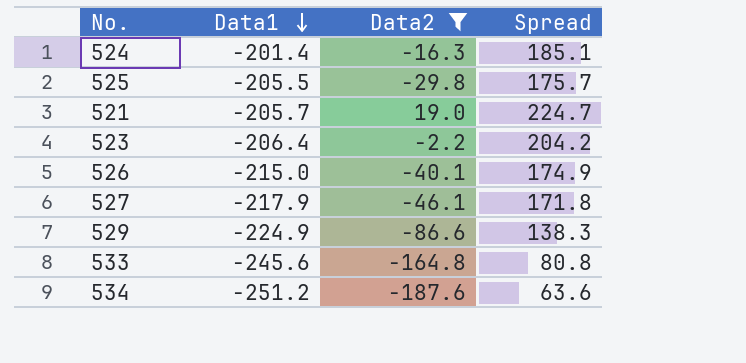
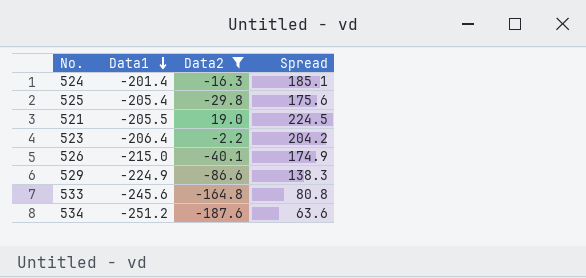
row 527: -217.9 | -46.1 | 171.8 -> none
525 | Data1: -205.5 -> -205.4
525 | Spread: 175.7 -> 175.6
521 | Data1: -205.7 -> -205.5
521 | Spread: 224.7 -> 224.5

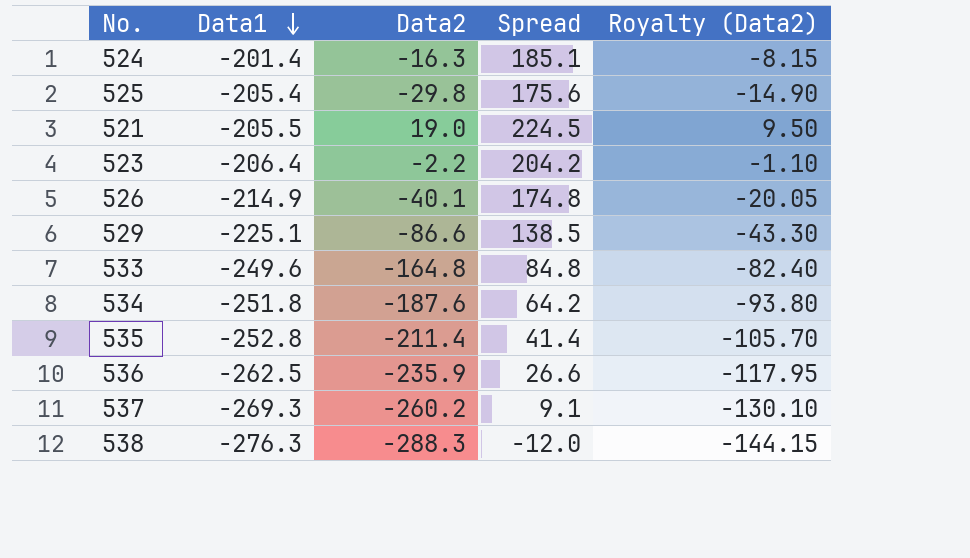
filter: Data2 >= -187.6 -> none
column Royalty (Data2) | formula: none -> [Data2] * 0.5
526 | Data1: -215.0 -> -214.9
526 | Spread: 174.9 -> 174.8
529 | Data1: -224.9 -> -225.1
529 | Spread: 138.3 -> 138.5
533 | Data1: -245.6 -> -249.6
533 | Spread: 80.8 -> 84.8
534 | Data1: -251.2 -> -251.8
534 | Spread: 63.6 -> 64.2

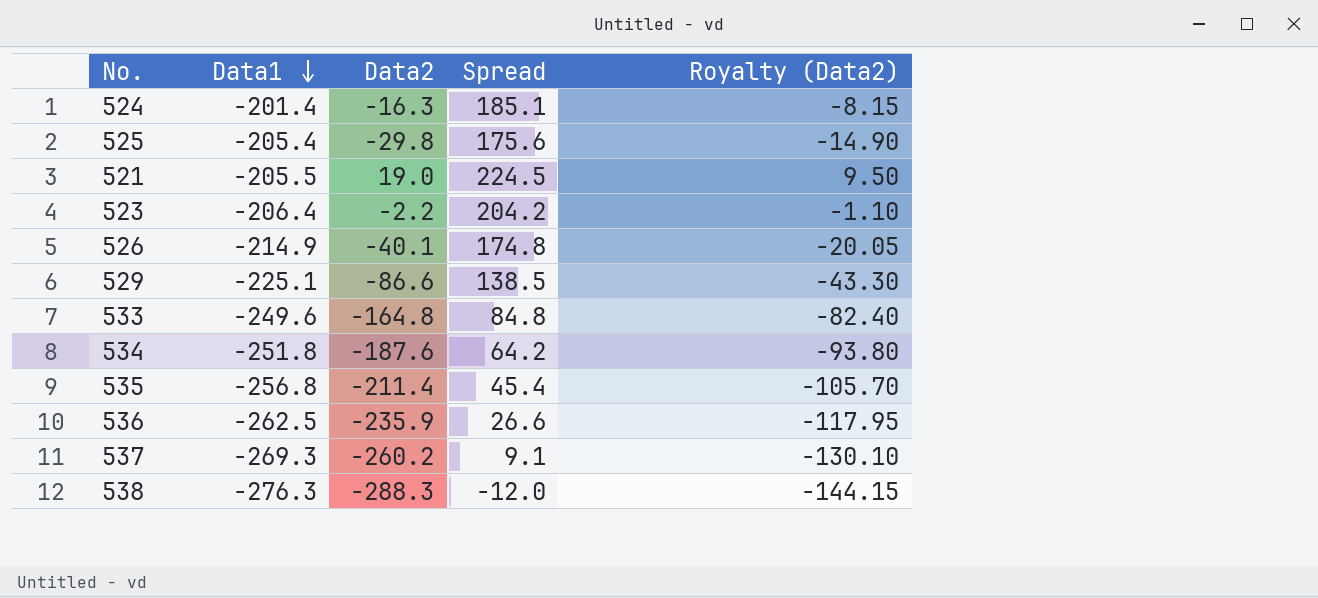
535 | Data1: -252.8 -> -256.8
535 | Spread: 41.4 -> 45.4

